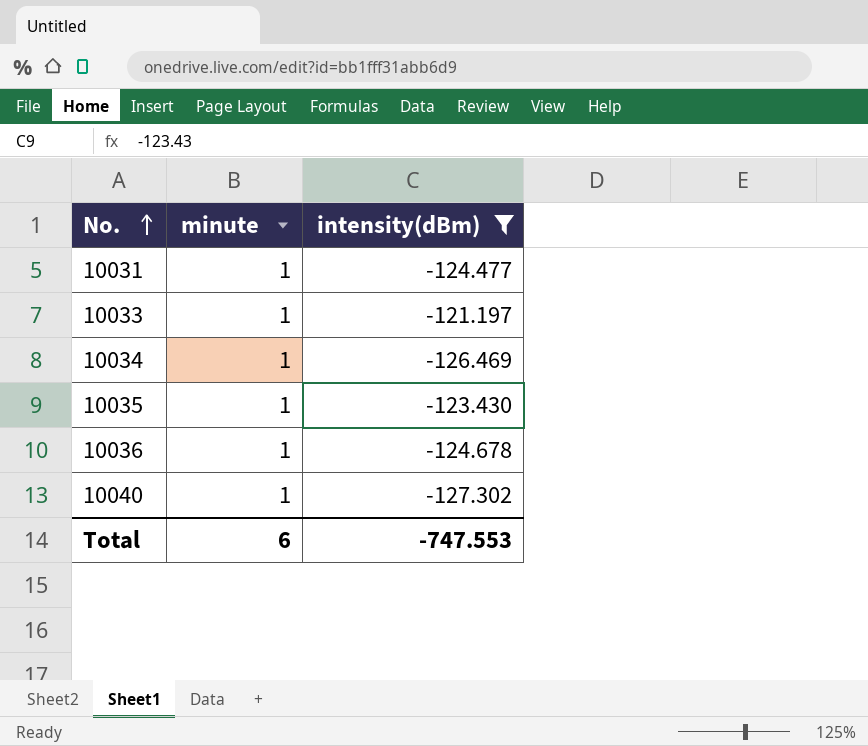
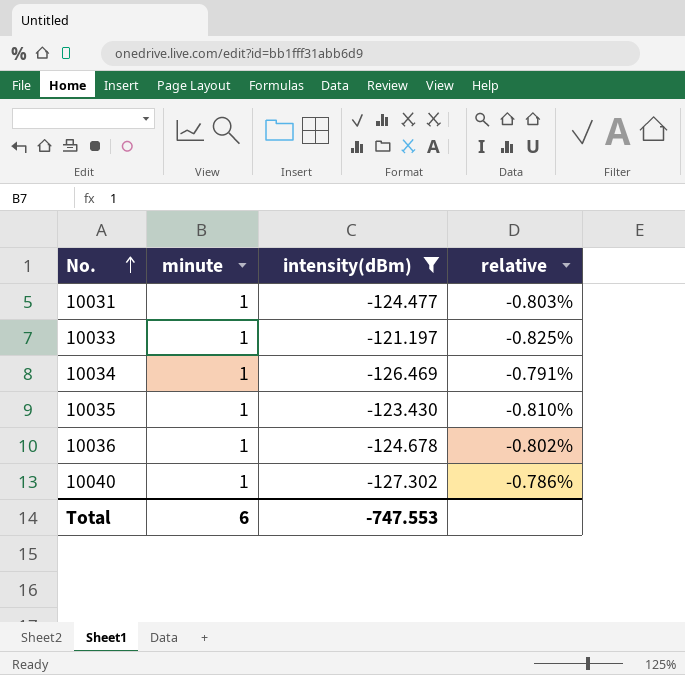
column relative | formula: none -> [minute] / [intensity(dBm)]

